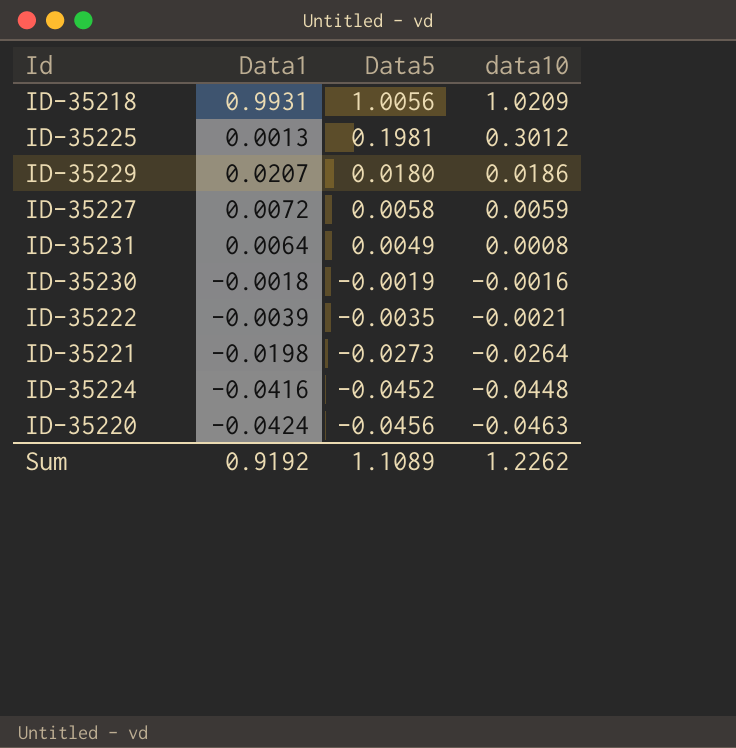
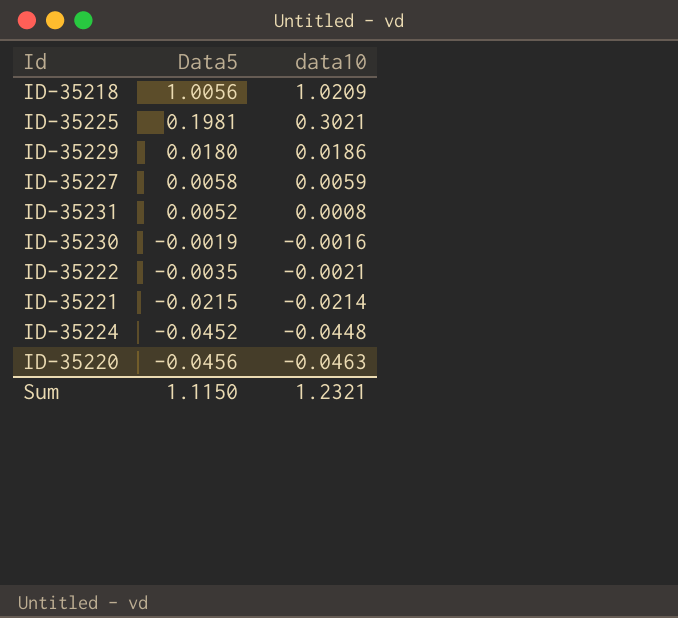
column Data1 | position: 2 -> none
ID-35225 | data10: 0.3012 -> 0.3021
ID-35231 | Data5: 0.0049 -> 0.0052
ID-35221 | Data5: -0.0273 -> -0.0215
ID-35221 | data10: -0.0264 -> -0.0214
Sum | Data5: 1.1089 -> 1.1150
Sum | data10: 1.2262 -> 1.2321

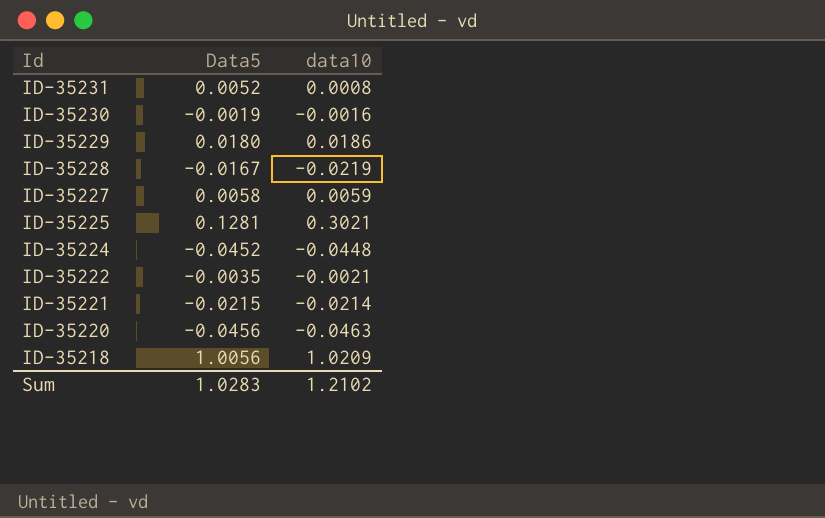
row order: Data5 descending -> Id descending
row ID-35228: none -> -0.0167 | -0.0219
ID-35225 | Data5: 0.1981 -> 0.1281
Sum | Data5: 1.1150 -> 1.0283
Sum | data10: 1.2321 -> 1.2102

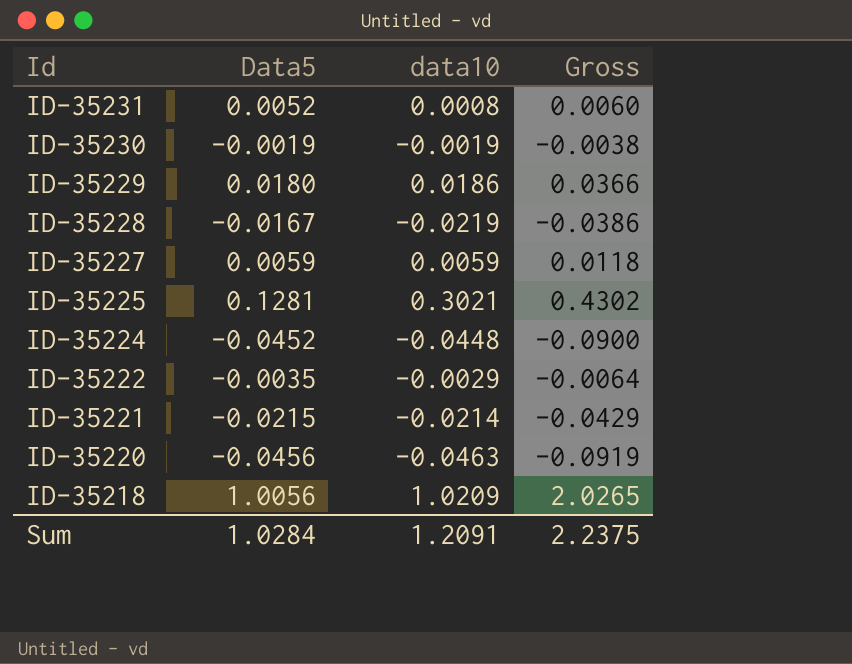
column Gross | formula: none -> [Data5] + [data10]
ID-35230 | data10: -0.0016 -> -0.0019
ID-35227 | Data5: 0.0058 -> 0.0059
ID-35222 | data10: -0.0021 -> -0.0029
Sum | Data5: 1.0283 -> 1.0284
Sum | data10: 1.2102 -> 1.2091

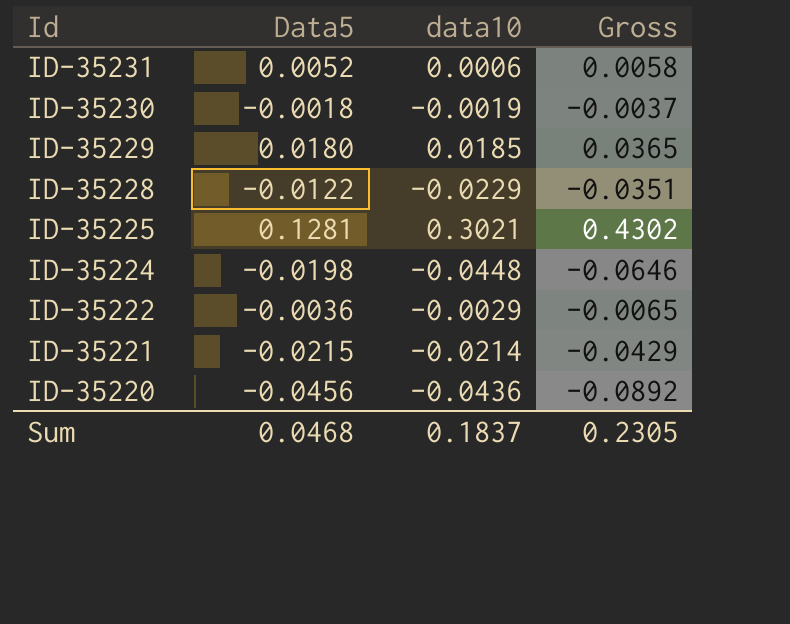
row ID-35227: 0.0059 | 0.0059 | 0.0118 -> none
row ID-35218: 1.0056 | 1.0209 | 2.0265 -> none
ID-35231 | data10: 0.0008 -> 0.0006
ID-35231 | Gross: 0.0060 -> 0.0058
ID-35230 | Data5: -0.0019 -> -0.0018
ID-35230 | Gross: -0.0038 -> -0.0037
ID-35229 | data10: 0.0186 -> 0.0185
ID-35229 | Gross: 0.0366 -> 0.0365
ID-35228 | Data5: -0.0167 -> -0.0122
ID-35228 | data10: -0.0219 -> -0.0229
ID-35228 | Gross: -0.0386 -> -0.0351
ID-35224 | Data5: -0.0452 -> -0.0198
ID-35224 | Gross: -0.0900 -> -0.0646
ID-35222 | Data5: -0.0035 -> -0.0036
ID-35222 | Gross: -0.0064 -> -0.0065
ID-35220 | data10: -0.0463 -> -0.0436
ID-35220 | Gross: -0.0919 -> -0.0892
Sum | Data5: 1.0284 -> 0.0468
Sum | data10: 1.2091 -> 0.1837
Sum | Gross: 2.2375 -> 0.2305

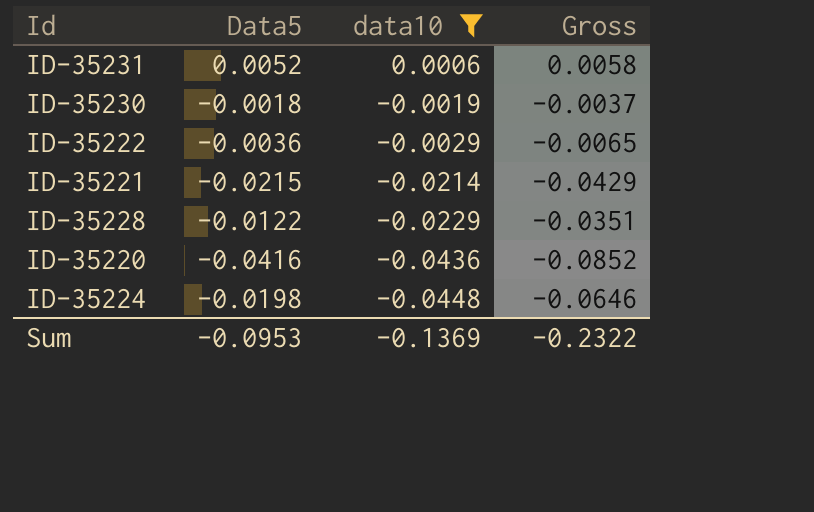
filter: none -> data10 <= 0.0006
row order: Id descending -> data10 descending
ID-35220 | Data5: -0.0456 -> -0.0416
ID-35220 | Gross: -0.0892 -> -0.0852
Sum | Data5: 0.0468 -> -0.0953
Sum | data10: 0.1837 -> -0.1369
Sum | Gross: 0.2305 -> -0.2322

